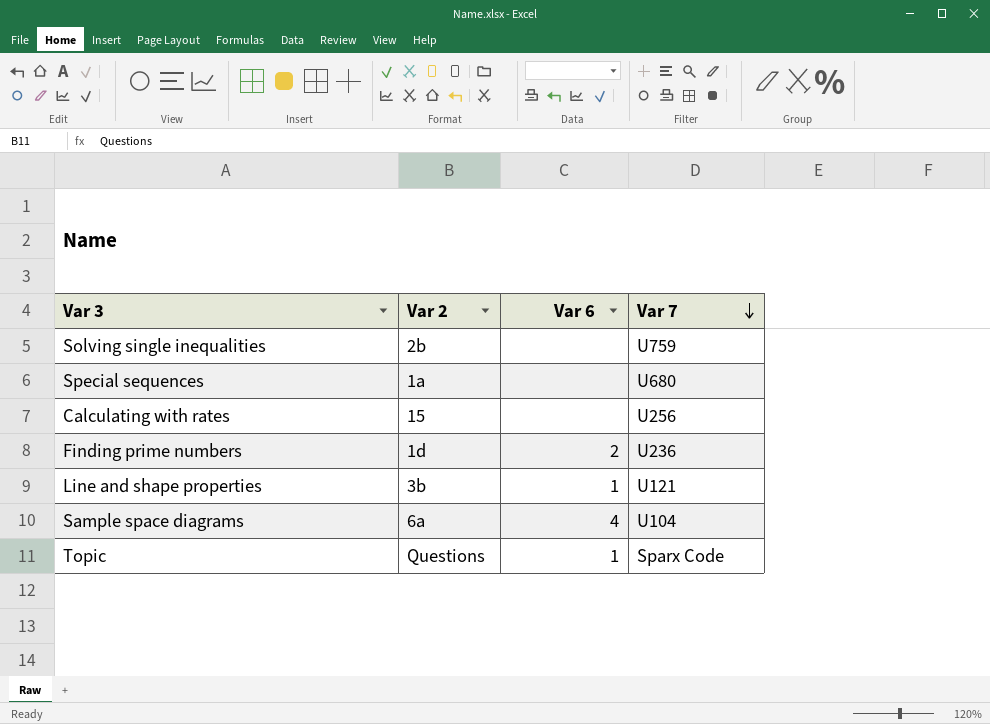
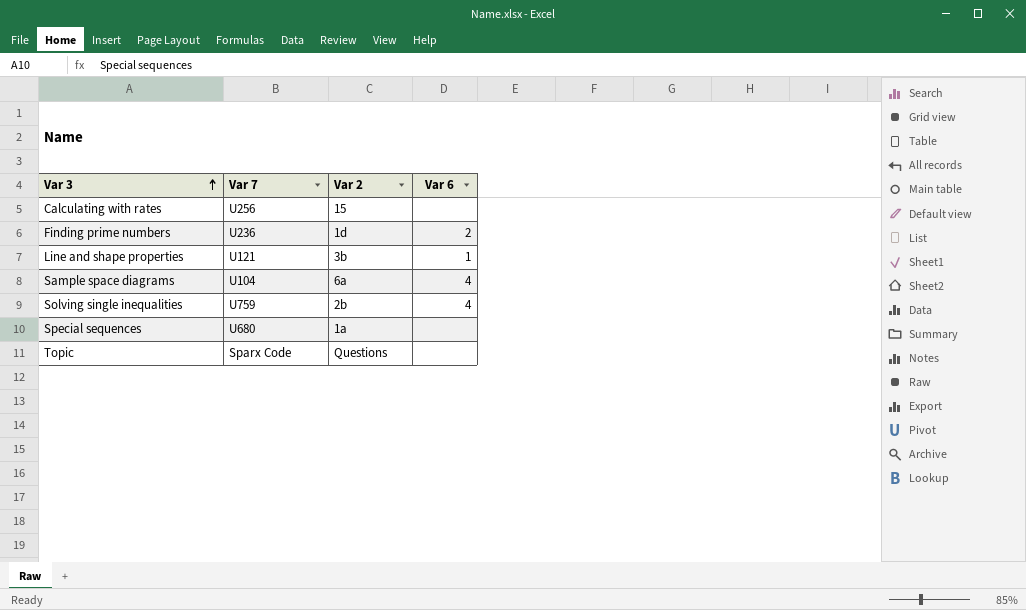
row order: Var 7 descending -> Var 3 ascending
column Var 7 | position: 4 -> 2
Solving single inequalities | Var 6: none -> 4
Topic | Var 6: 1 -> none

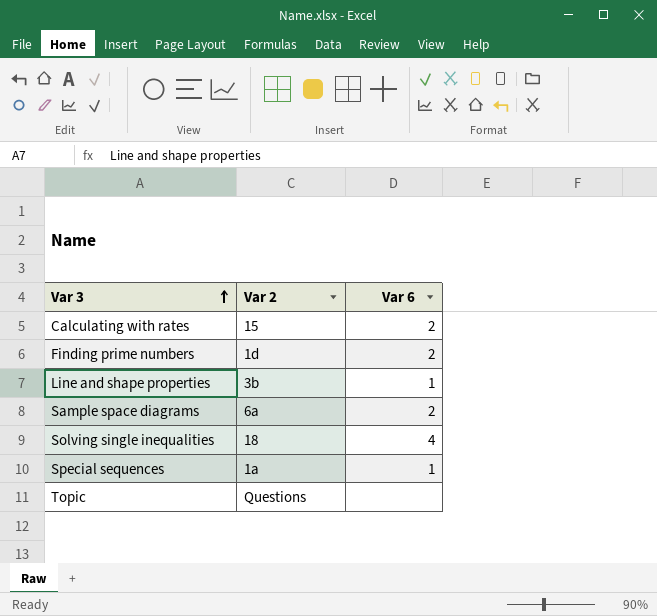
column Var 7 | position: 2 -> none
Calculating with rates | Var 6: none -> 2
Sample space diagrams | Var 6: 4 -> 2
Solving single inequalities | Var 2: 2b -> 18
Special sequences | Var 6: none -> 1

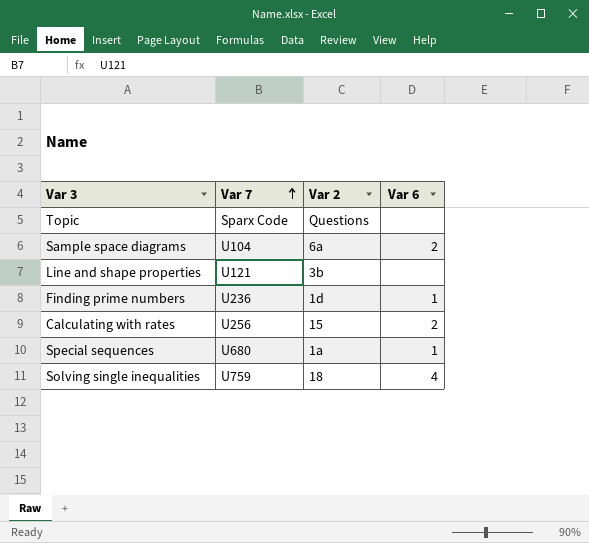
row order: Var 3 ascending -> Var 7 ascending
column Var 7 | position: none -> 2
Line and shape properties | Var 6: 1 -> none
Finding prime numbers | Var 6: 2 -> 1

